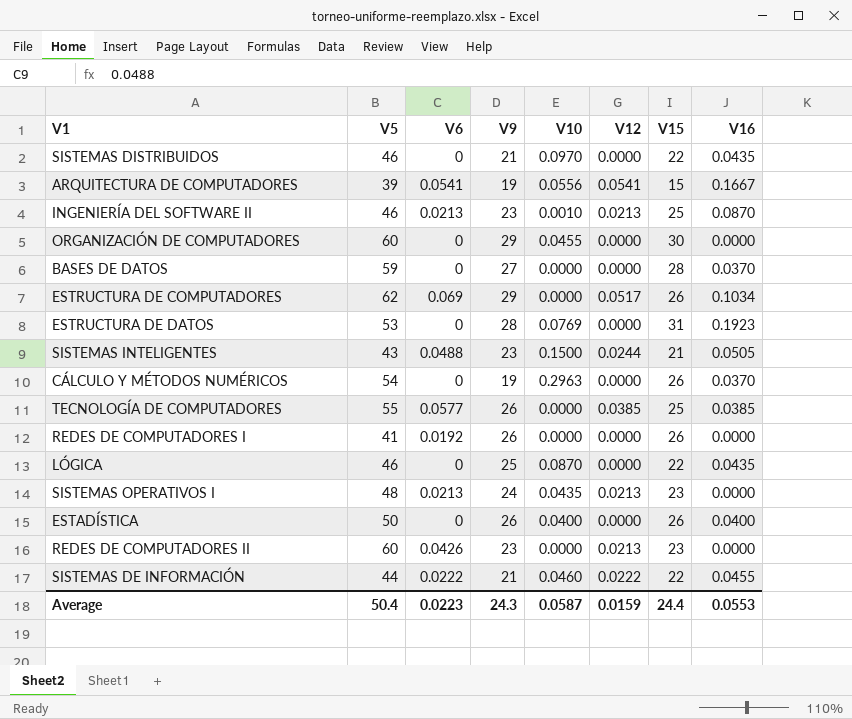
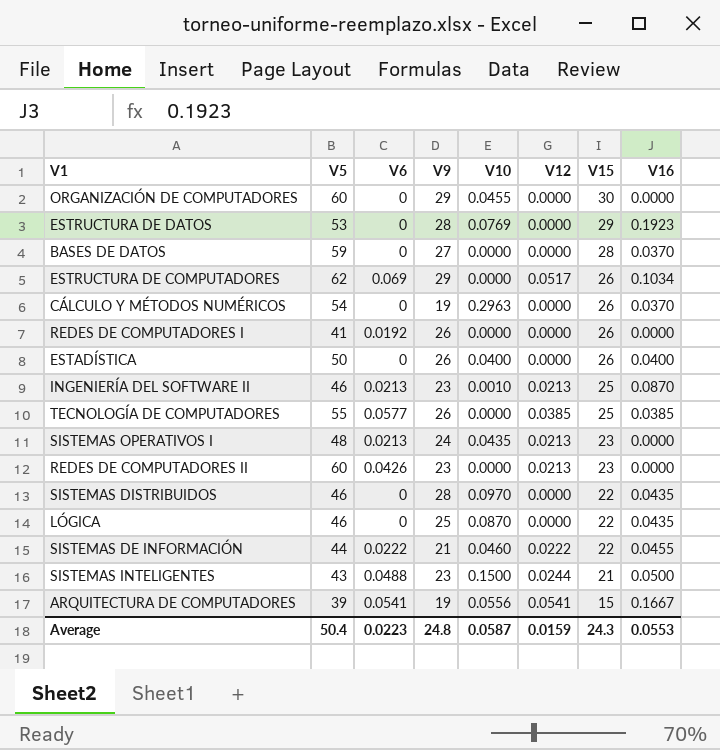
row order: none -> V15 descending
ESTRUCTURA DE DATOS | V15: 31 -> 29
SISTEMAS DISTRIBUIDOS | V9: 21 -> 28
SISTEMAS INTELIGENTES | V16: 0.0505 -> 0.0500
Average | V9: 24.3 -> 24.8
Average | V15: 24.4 -> 24.3

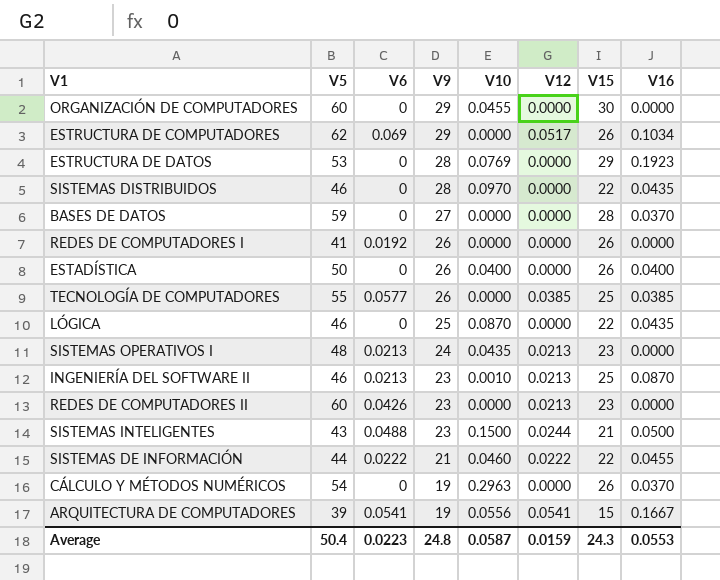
row order: V15 descending -> V9 descending

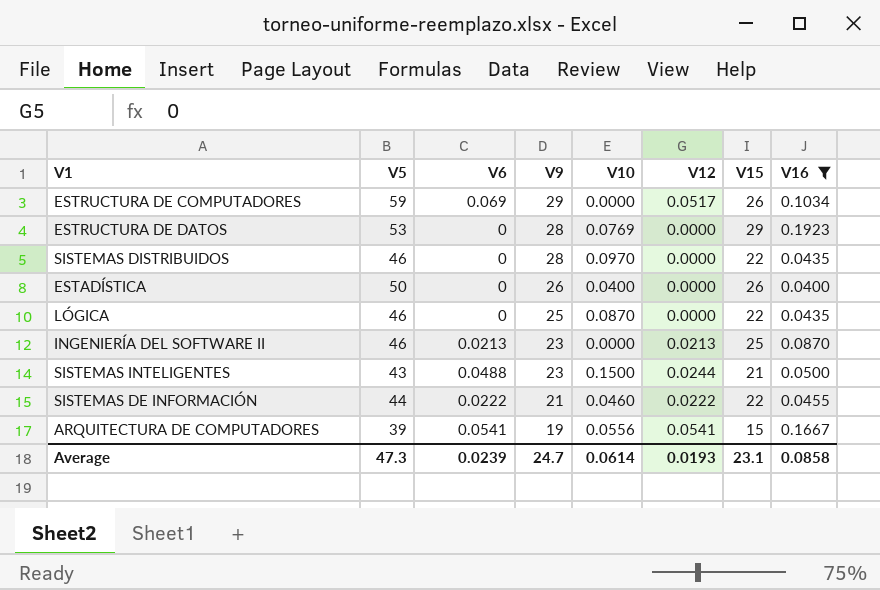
filter: none -> V16 >= 0.0400
ESTRUCTURA DE COMPUTADORES | V5: 62 -> 59
INGENIERÍA DEL SOFTWARE II | V10: 0.0010 -> 0.0000
Average | V5: 50.4 -> 47.3
Average | V6: 0.0223 -> 0.0239
Average | V9: 24.8 -> 24.7
Average | V10: 0.0587 -> 0.0614
Average | V12: 0.0159 -> 0.0193
Average | V15: 24.3 -> 23.1
Average | V16: 0.0553 -> 0.0858

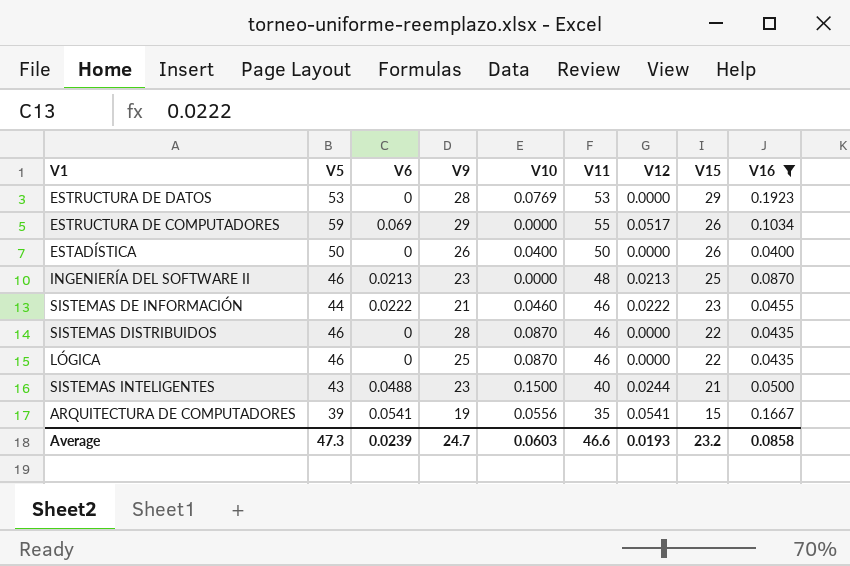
row order: V9 descending -> V15 descending
column V11 | position: none -> 6
SISTEMAS DE INFORMACIÓN | V15: 22 -> 23
SISTEMAS DISTRIBUIDOS | V10: 0.0970 -> 0.0870
Average | V10: 0.0614 -> 0.0603
Average | V15: 23.1 -> 23.2

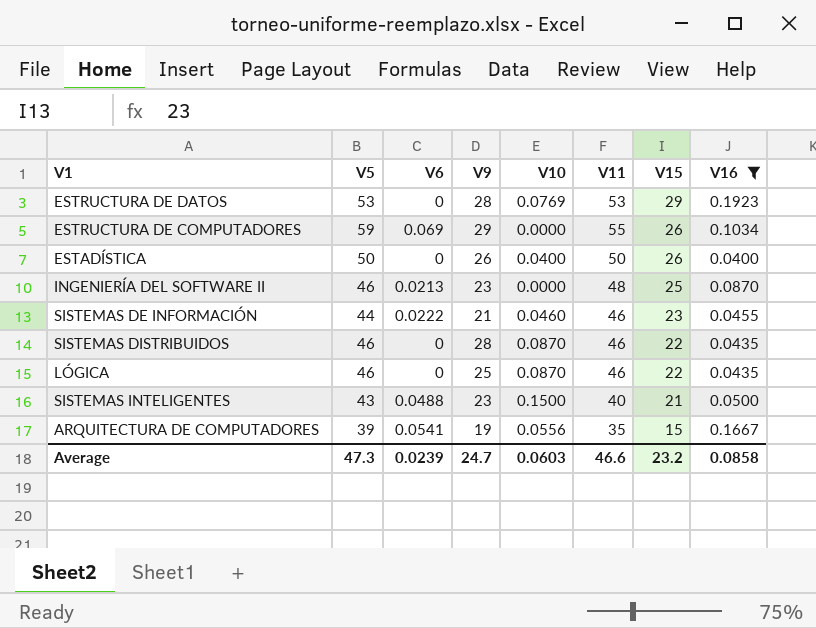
column V12 | position: 7 -> none

